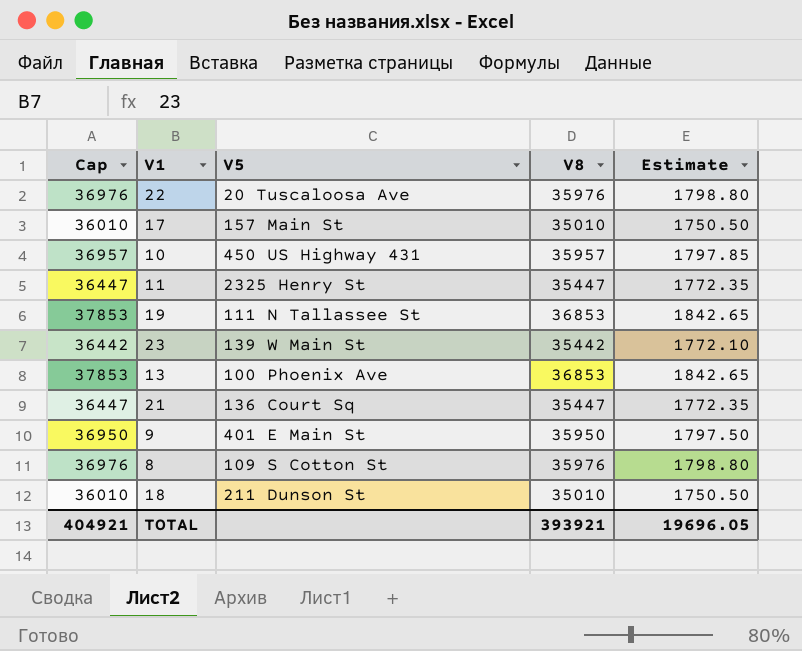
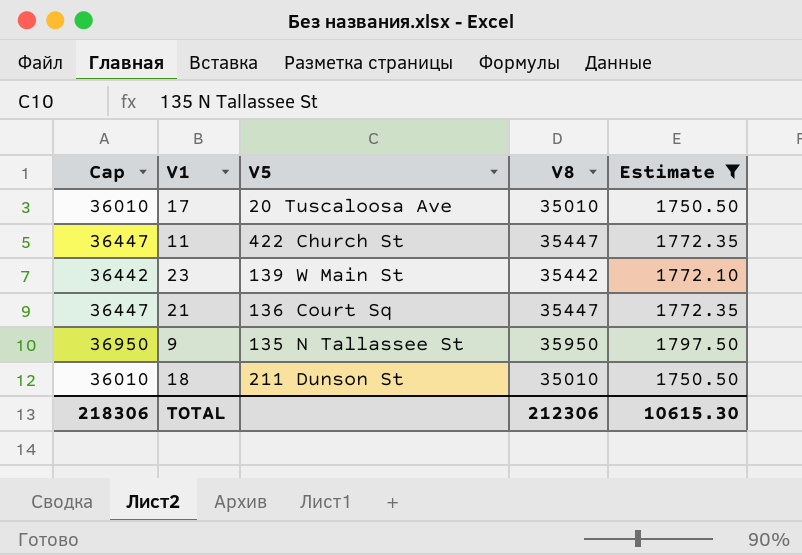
filter: none -> Estimate <= 1797.50
17 | V5: 157 Main St -> 20 Tuscaloosa Ave
11 | V5: 2325 Henry St -> 422 Church St
9 | V5: 401 E Main St -> 135 N Tallassee St
TOTAL | Cap: 404921 -> 218306
TOTAL | V8: 393921 -> 212306
TOTAL | Estimate: 19696.05 -> 10615.30

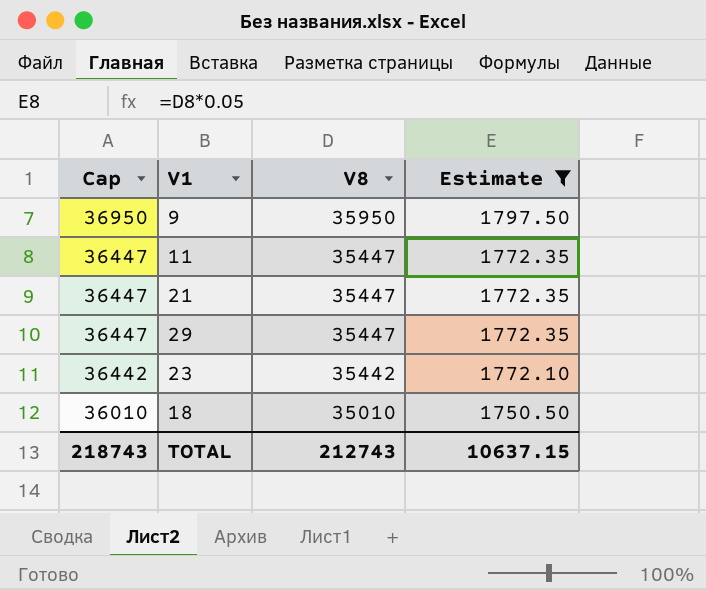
row order: none -> Cap descending
column V5 | position: 3 -> none
row 17: 36010 | 20 Tuscaloosa Ave | 35010 | 1750.50 -> none
row 29: none -> 36447 | 35447 | 1772.35
TOTAL | Cap: 218306 -> 218743
TOTAL | V8: 212306 -> 212743
TOTAL | Estimate: 10615.30 -> 10637.15

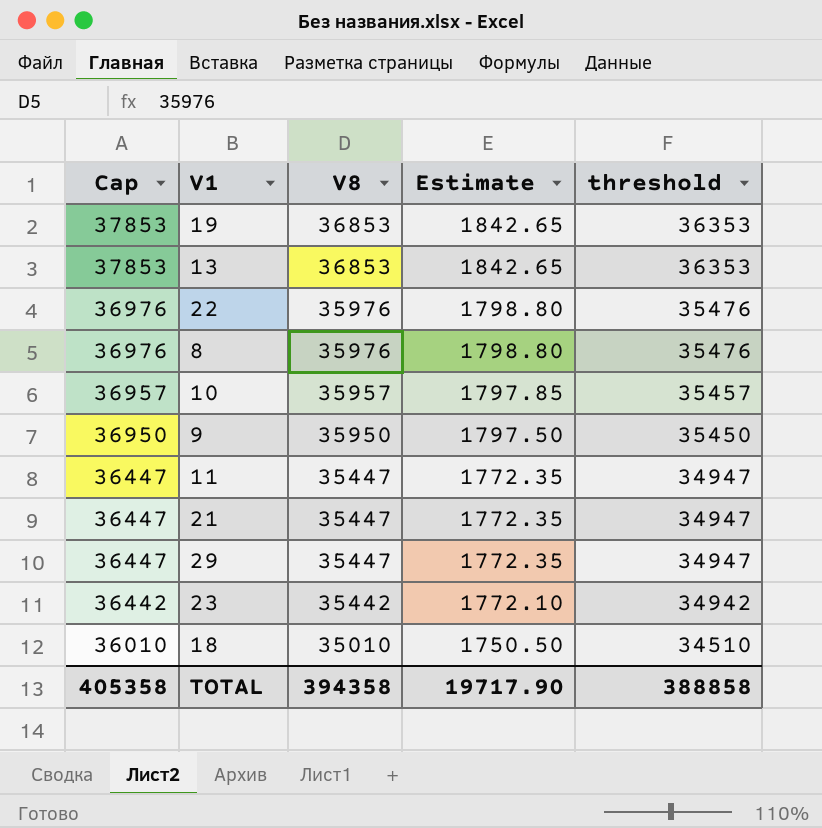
filter: Estimate <= 1797.50 -> none
column threshold | formula: none -> [V8] - 500
TOTAL | Cap: 218743 -> 405358
TOTAL | V8: 212743 -> 394358
TOTAL | Estimate: 10637.15 -> 19717.90

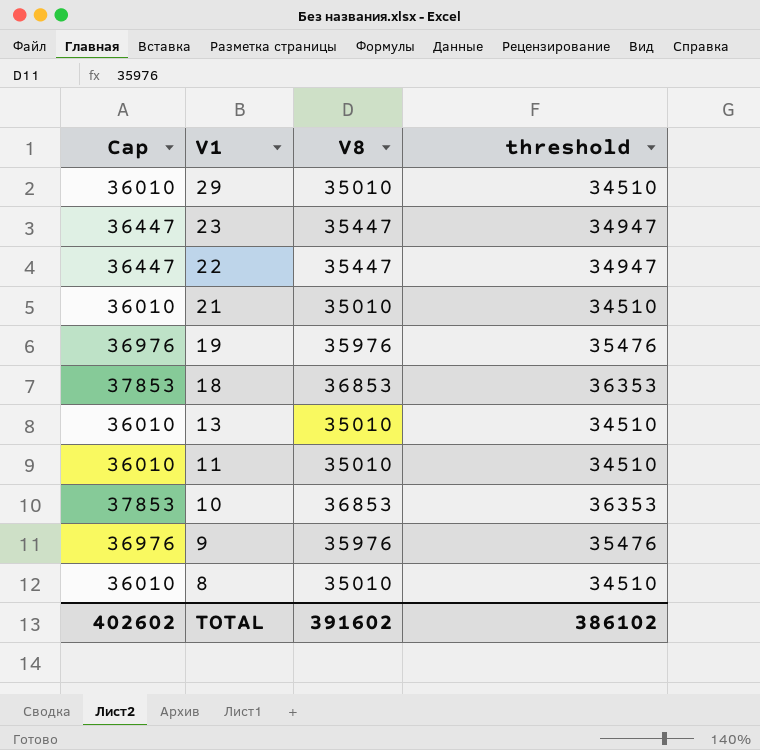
row order: Cap descending -> V1 descending
column Estimate | formula: [V8] * 0.05 -> none
29 | Cap: 36447 -> 36010
29 | V8: 35447 -> 35010
29 | threshold: 34947 -> 34510
23 | Cap: 36442 -> 36447
23 | V8: 35442 -> 35447
23 | threshold: 34942 -> 34947
22 | Cap: 36976 -> 36447
22 | V8: 35976 -> 35447
22 | threshold: 35476 -> 34947
21 | Cap: 36447 -> 36010
21 | V8: 35447 -> 35010
21 | threshold: 34947 -> 34510
19 | Cap: 37853 -> 36976
19 | V8: 36853 -> 35976
19 | threshold: 36353 -> 35476
18 | Cap: 36010 -> 37853
18 | V8: 35010 -> 36853
18 | threshold: 34510 -> 36353
13 | Cap: 37853 -> 36010
13 | V8: 36853 -> 35010
13 | threshold: 36353 -> 34510
11 | Cap: 36447 -> 36010
11 | V8: 35447 -> 35010
11 | threshold: 34947 -> 34510
10 | Cap: 36957 -> 37853
10 | V8: 35957 -> 36853
10 | threshold: 35457 -> 36353
9 | Cap: 36950 -> 36976
9 | V8: 35950 -> 35976
9 | threshold: 35450 -> 35476
8 | Cap: 36976 -> 36010
8 | V8: 35976 -> 35010
8 | threshold: 35476 -> 34510
TOTAL | Cap: 405358 -> 402602
TOTAL | V8: 394358 -> 391602
TOTAL | threshold: 388858 -> 386102

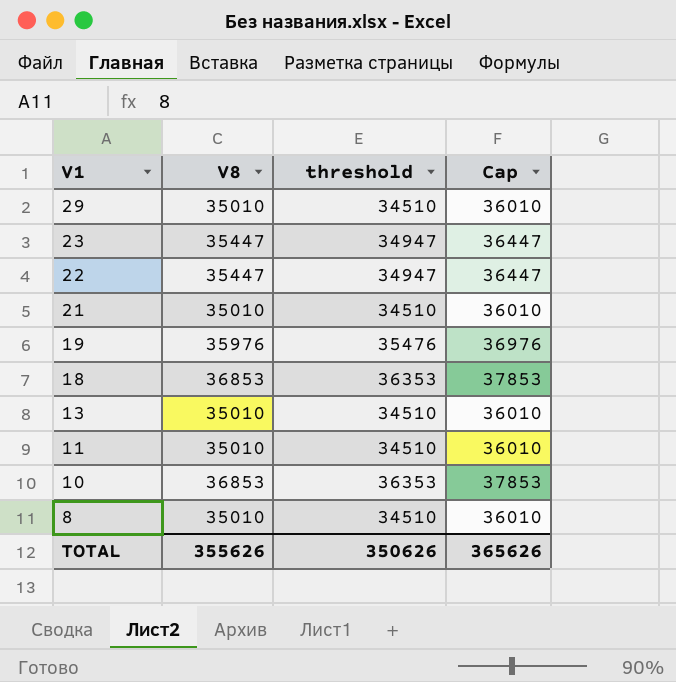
column Cap | position: 1 -> 4
row 9: 36976 | 35976 | 35476 -> none
TOTAL | V8: 391602 -> 355626
TOTAL | threshold: 386102 -> 350626
TOTAL | Cap: 402602 -> 365626

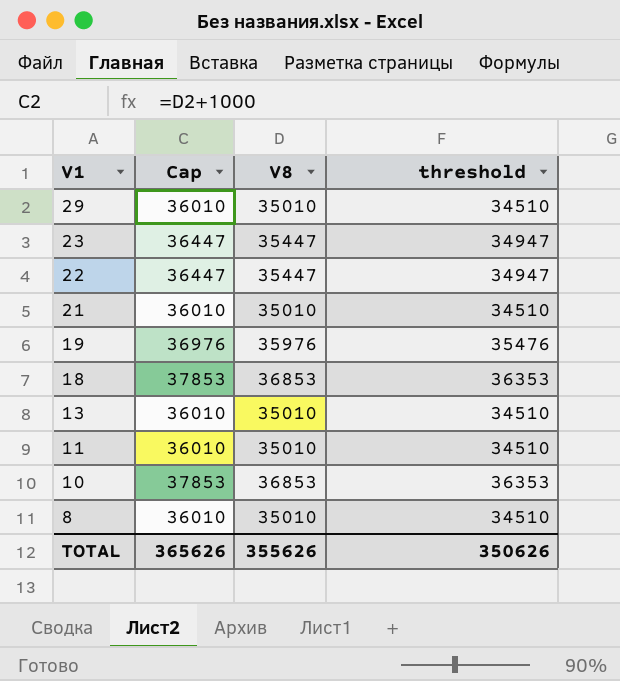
column Cap | position: 4 -> 2

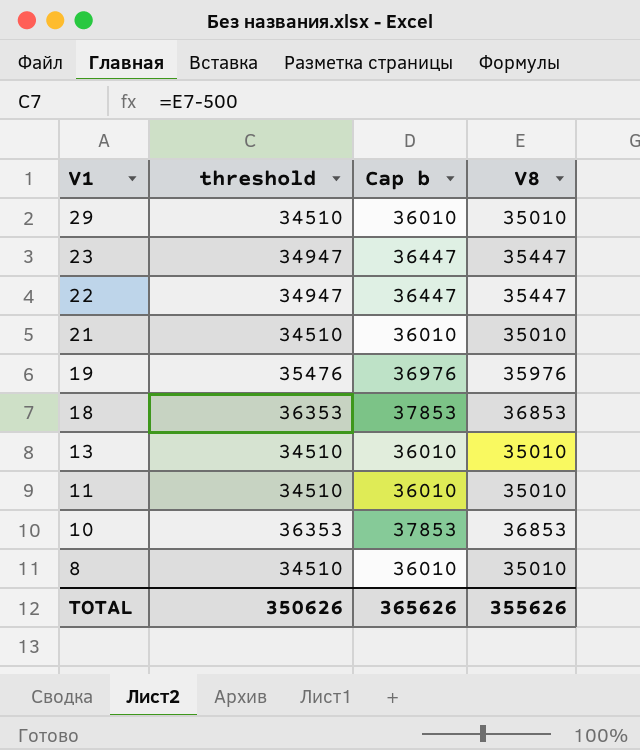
column threshold | position: 4 -> 2
column name: Cap -> Cap b

